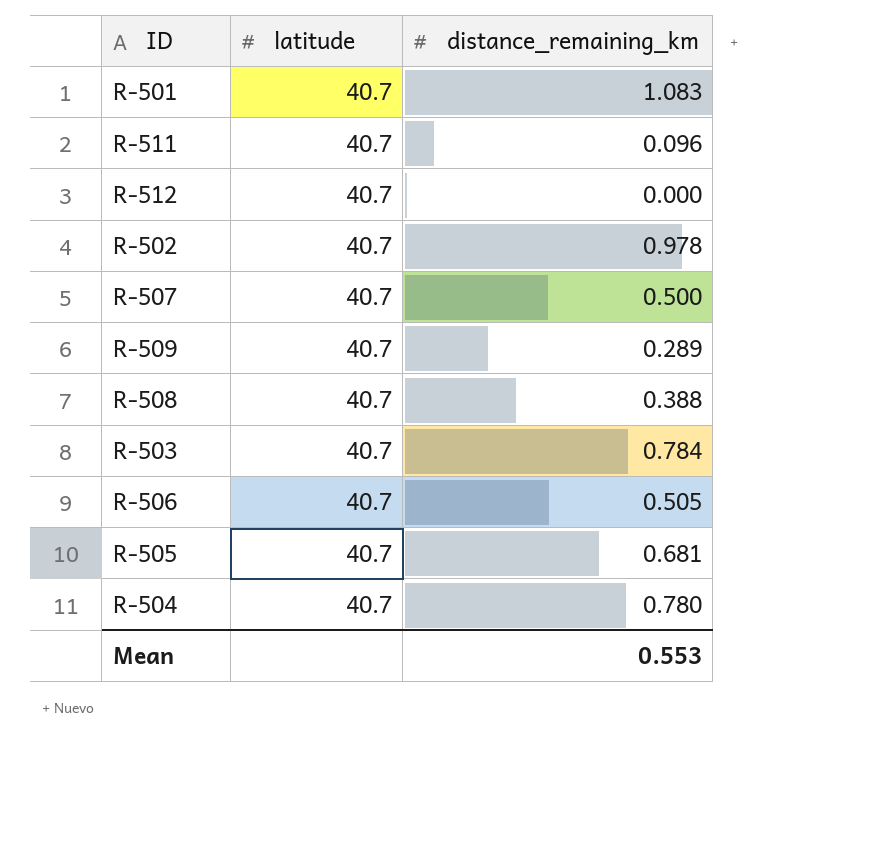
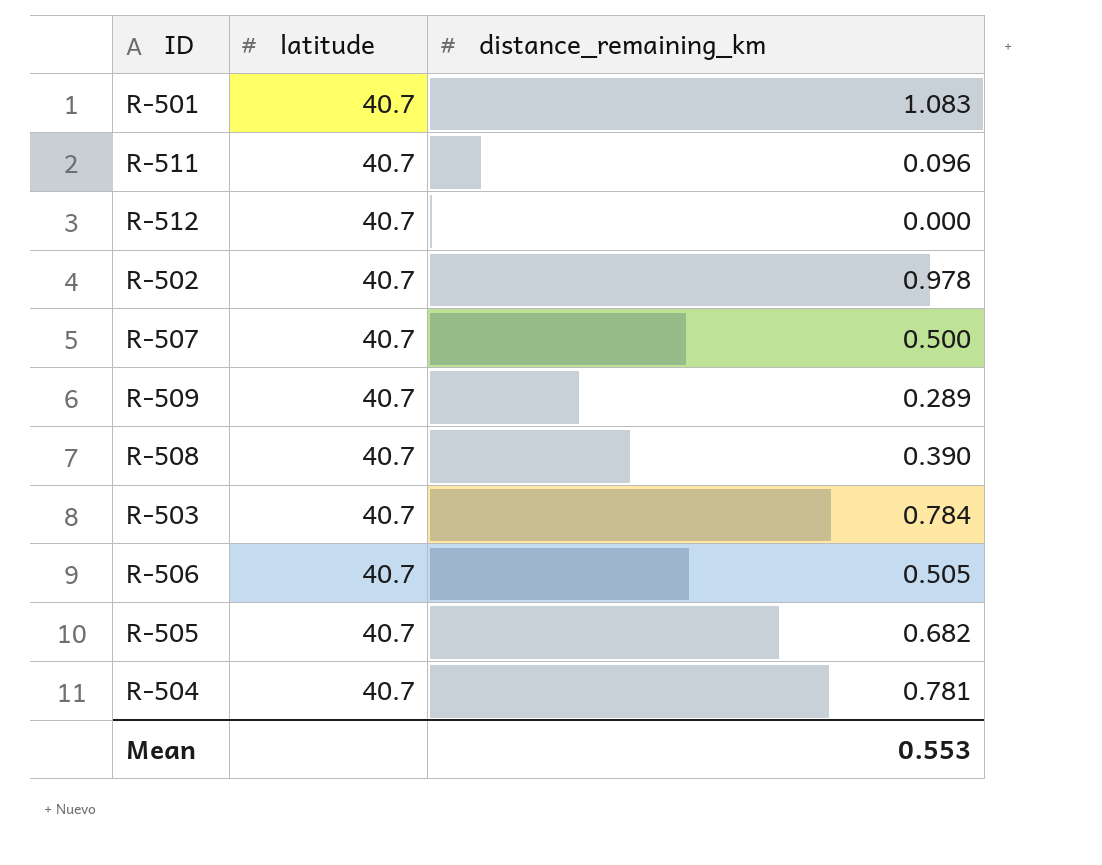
R-508 | distance_remaining_km: 0.388 -> 0.390
R-505 | distance_remaining_km: 0.681 -> 0.682
R-504 | distance_remaining_km: 0.780 -> 0.781

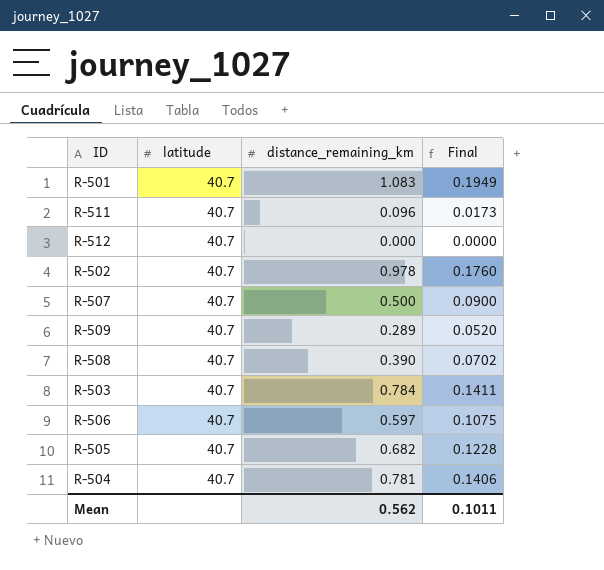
column Final | formula: none -> [distance_remaining_km] * 0.18
R-506 | distance_remaining_km: 0.505 -> 0.597
Mean | distance_remaining_km: 0.553 -> 0.562

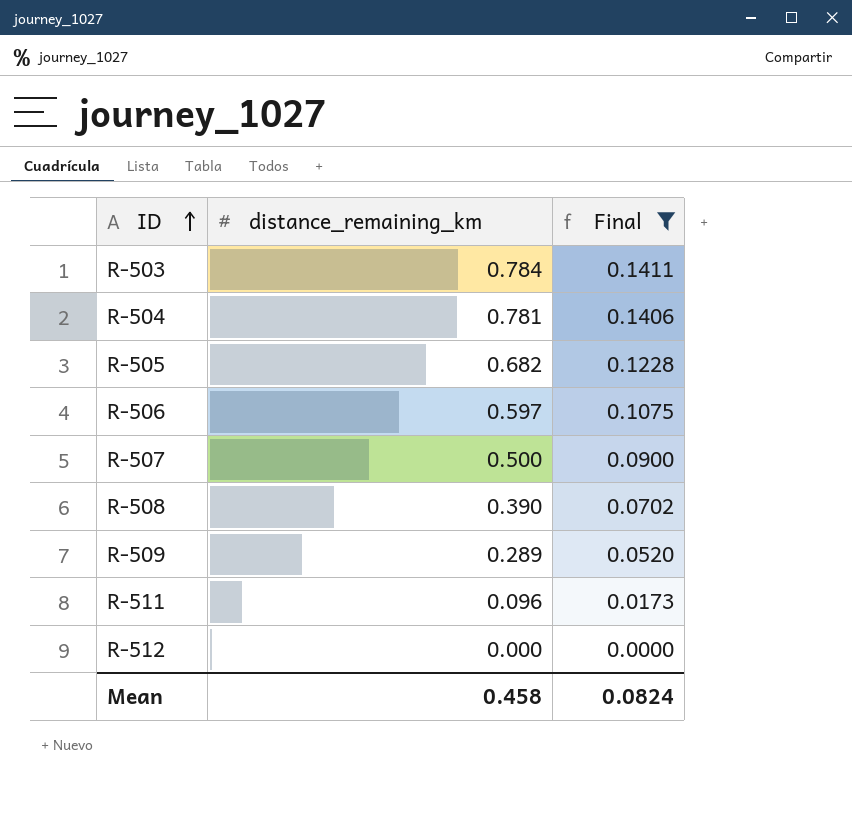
filter: none -> Final <= 0.1411
row order: none -> ID ascending
column latitude | position: 2 -> none
Mean | distance_remaining_km: 0.562 -> 0.458
Mean | Final: 0.1011 -> 0.0824

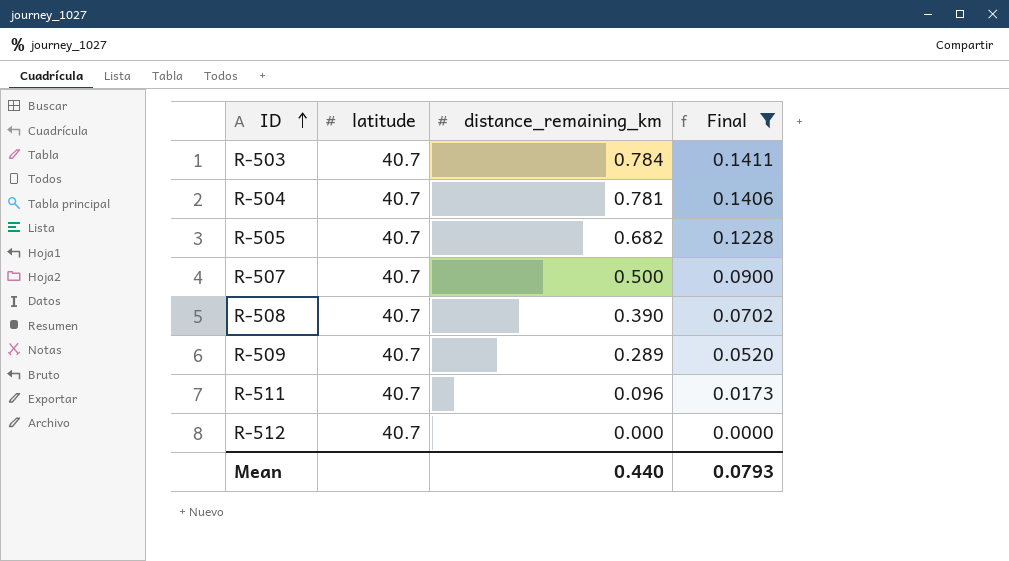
column latitude | position: none -> 2
row R-506: 0.597 | 0.1075 -> none
Mean | distance_remaining_km: 0.458 -> 0.440
Mean | Final: 0.0824 -> 0.0793

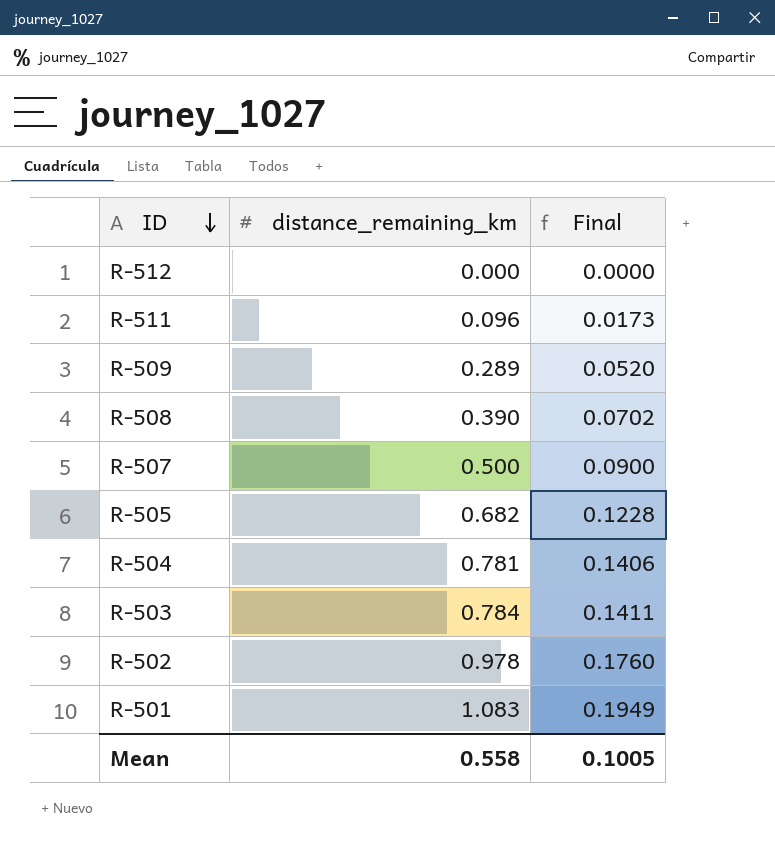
filter: Final <= 0.1411 -> none
row order: ID ascending -> ID descending
column latitude | position: 2 -> none
Mean | distance_remaining_km: 0.440 -> 0.558
Mean | Final: 0.0793 -> 0.1005

